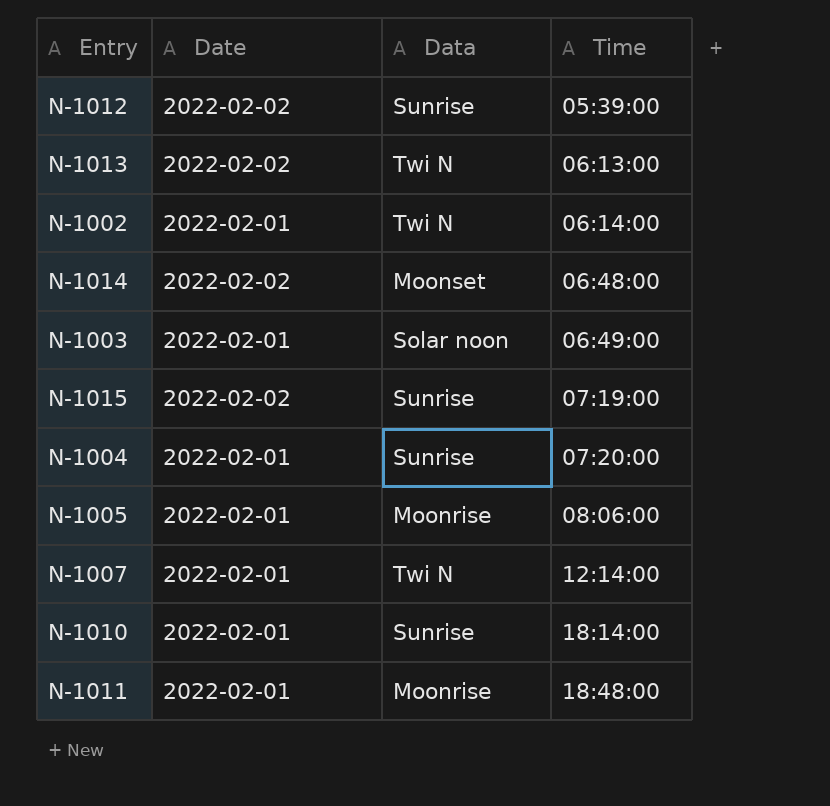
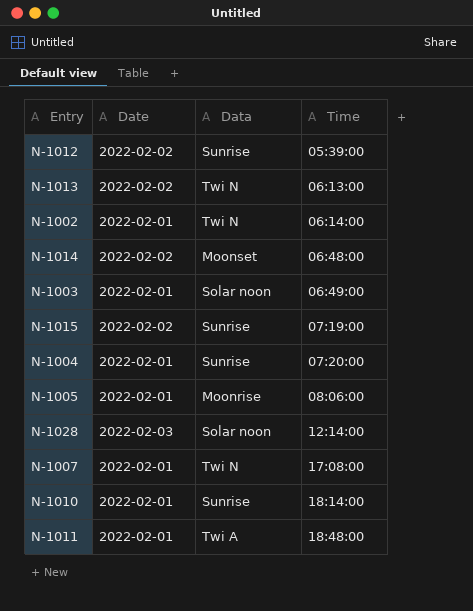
row N-1028: none -> 2022-02-03 | Solar noon | 12:14:00
N-1007 | Time: 12:14:00 -> 17:08:00
N-1011 | Data: Moonrise -> Twi A

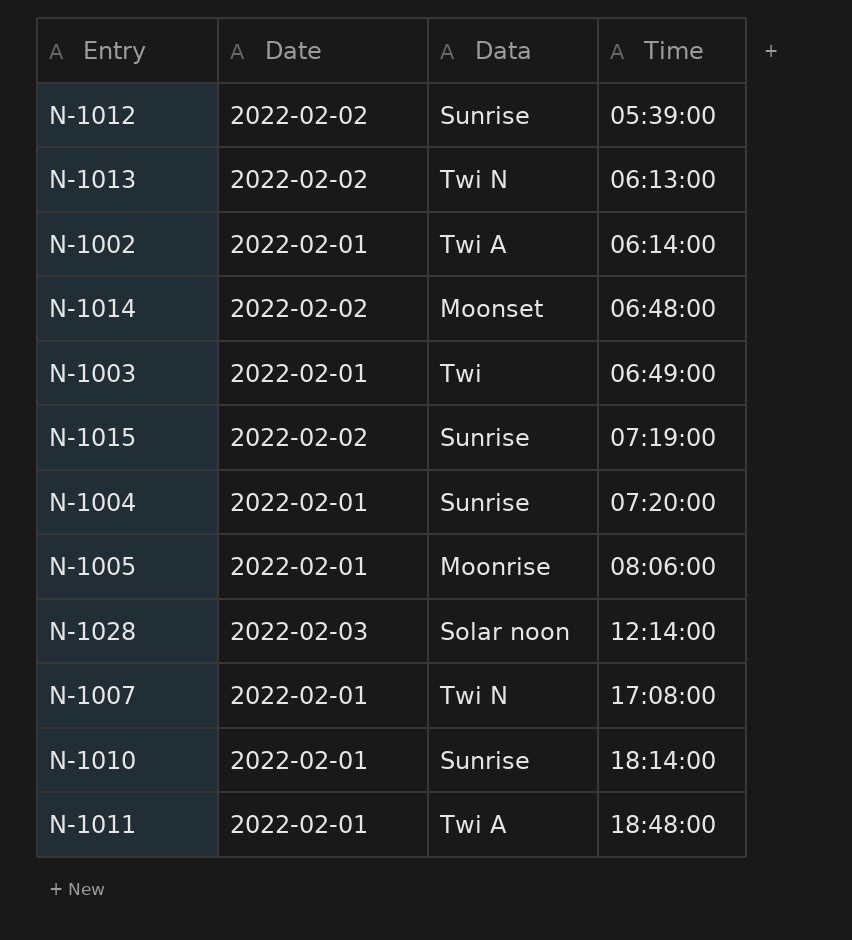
N-1002 | Data: Twi N -> Twi A
N-1003 | Data: Solar noon -> Twi

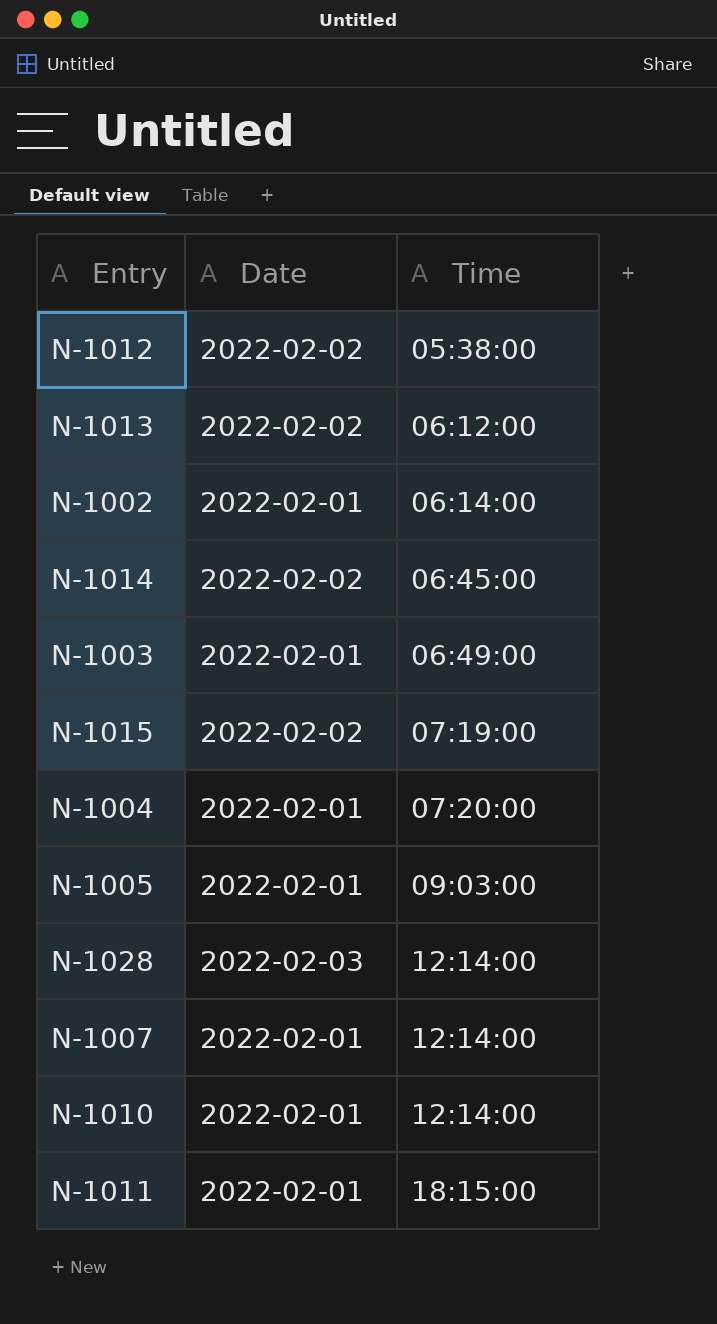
column Data | position: 3 -> none
N-1012 | Time: 05:39:00 -> 05:38:00
N-1013 | Time: 06:13:00 -> 06:12:00
N-1014 | Time: 06:48:00 -> 06:45:00
N-1005 | Time: 08:06:00 -> 09:03:00
N-1007 | Time: 17:08:00 -> 12:14:00
N-1010 | Time: 18:14:00 -> 12:14:00
N-1011 | Time: 18:48:00 -> 18:15:00

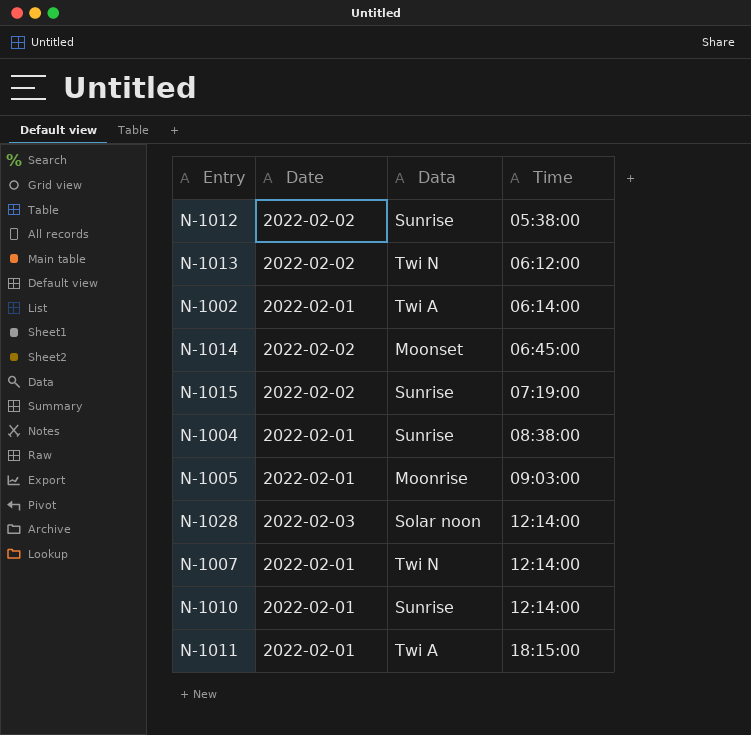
column Data | position: none -> 3
row N-1003: 2022-02-01 | 06:49:00 -> none
N-1004 | Time: 07:20:00 -> 08:38:00

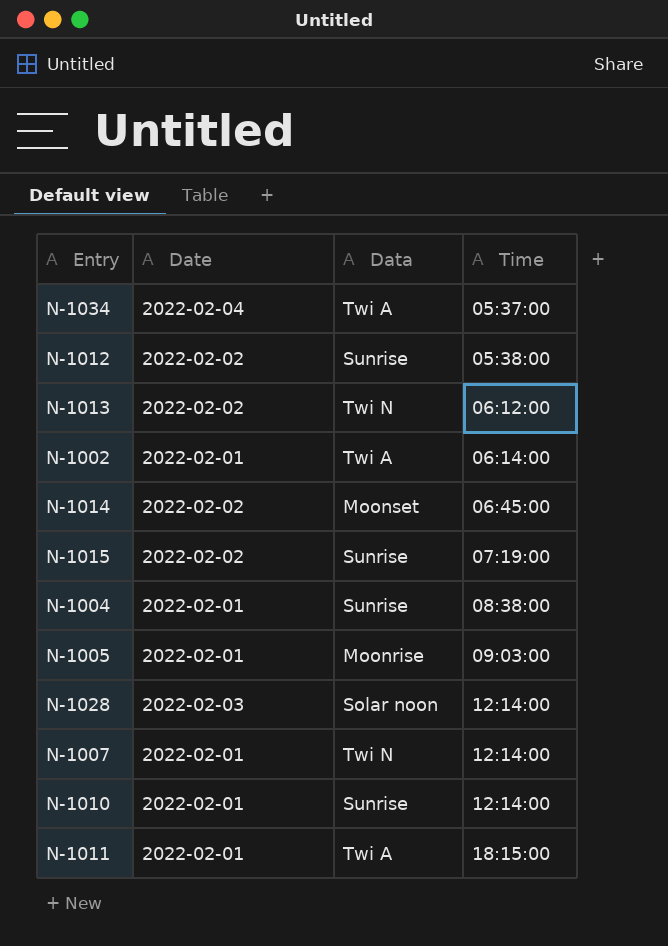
row N-1034: none -> 2022-02-04 | Twi A | 05:37:00

